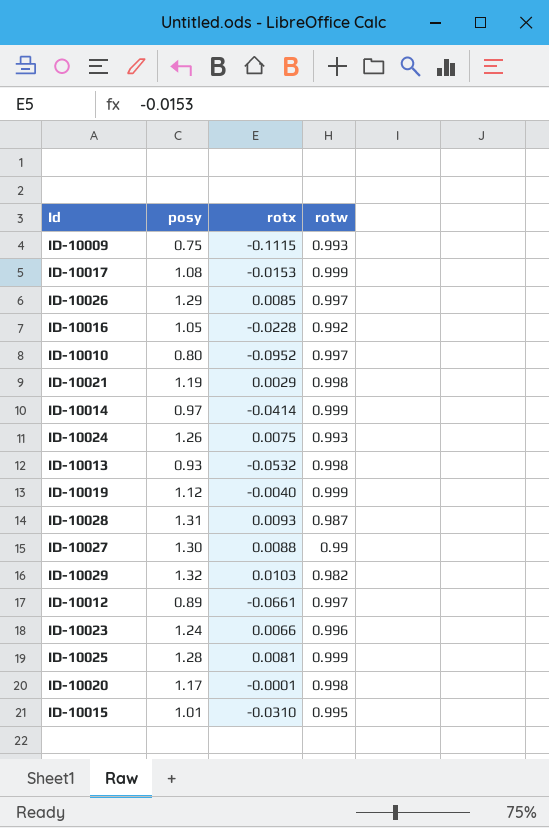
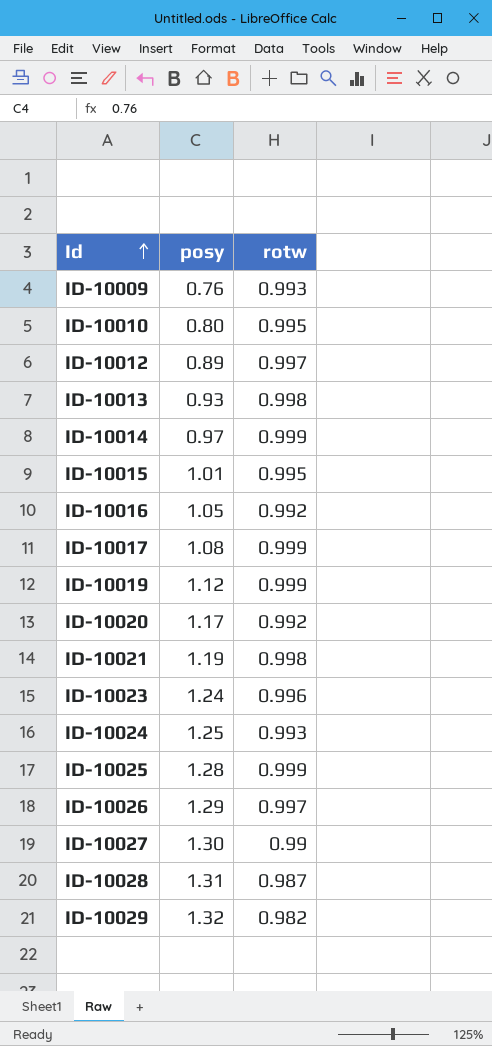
row order: none -> Id ascending
column rotx | position: 3 -> none
ID-10009 | posy: 0.75 -> 0.76
ID-10010 | rotw: 0.997 -> 0.995
ID-10020 | rotw: 0.998 -> 0.992
ID-10024 | posy: 1.26 -> 1.25

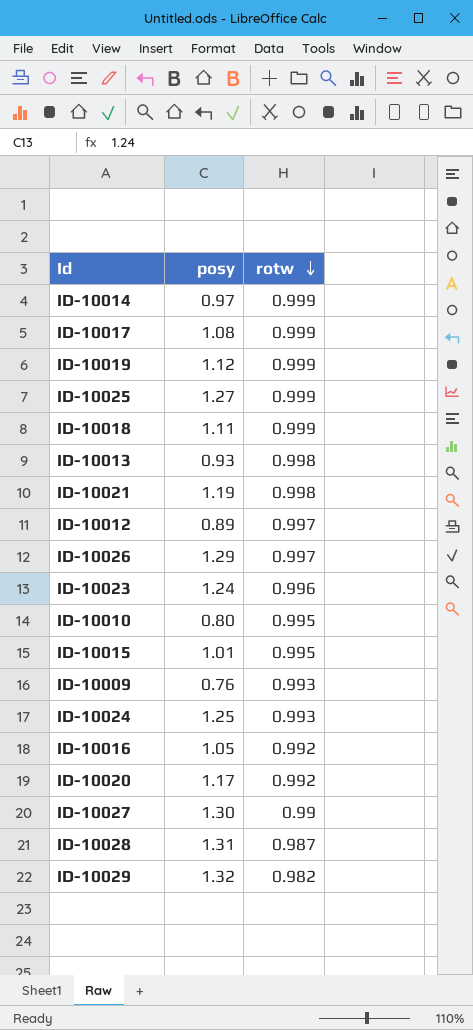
row order: Id ascending -> rotw descending
ID-10025 | posy: 1.28 -> 1.27
row ID-10018: none -> 1.11 | 0.999

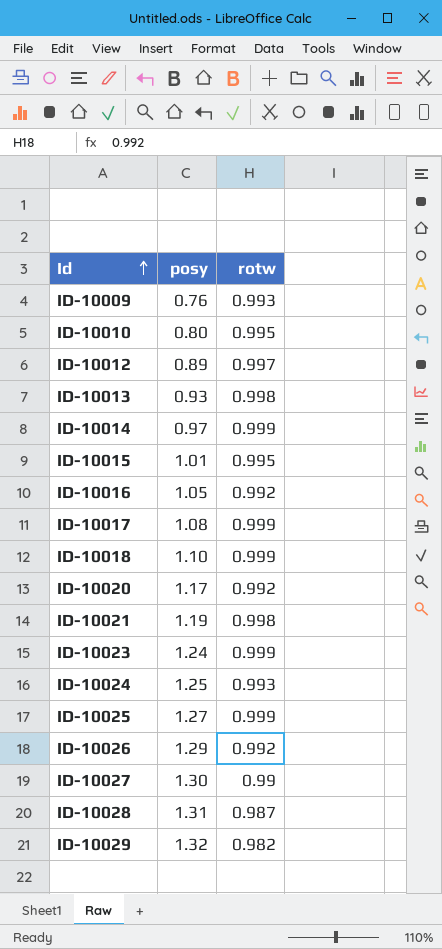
row order: rotw descending -> Id ascending
row ID-10019: 1.12 | 0.999 -> none
ID-10018 | posy: 1.11 -> 1.10
ID-10023 | rotw: 0.996 -> 0.999
ID-10026 | rotw: 0.997 -> 0.992

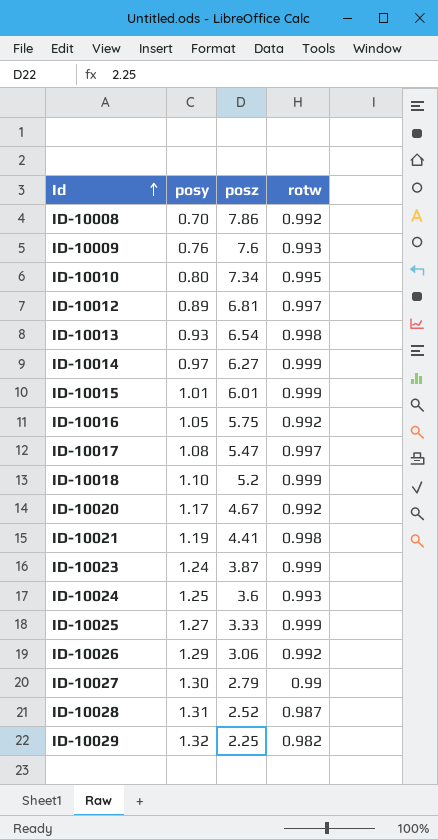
column posz | position: none -> 3
row ID-10008: none -> 0.70 | 7.86 | 0.992
ID-10015 | rotw: 0.995 -> 0.999
ID-10017 | rotw: 0.999 -> 0.997

